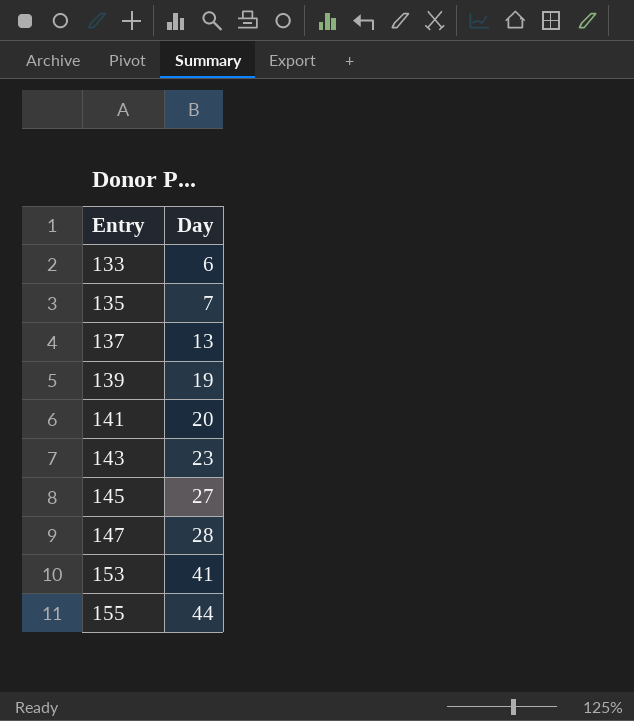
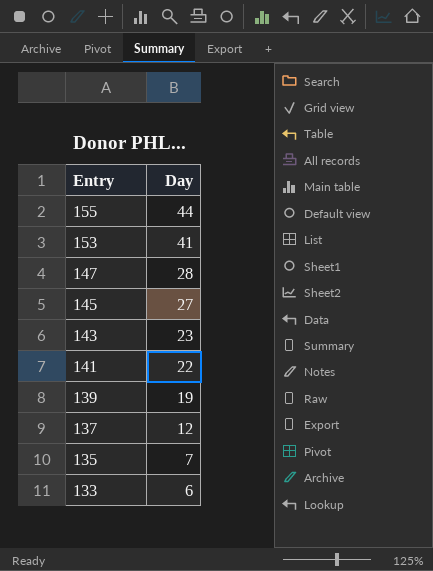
row order: Entry ascending -> Entry descending
141 | Day: 20 -> 22
137 | Day: 13 -> 12

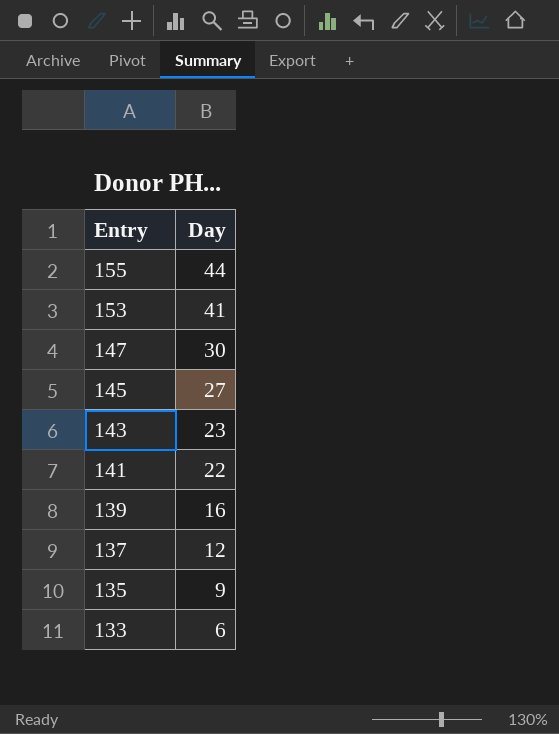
147 | Day: 28 -> 30
139 | Day: 19 -> 16
135 | Day: 7 -> 9

